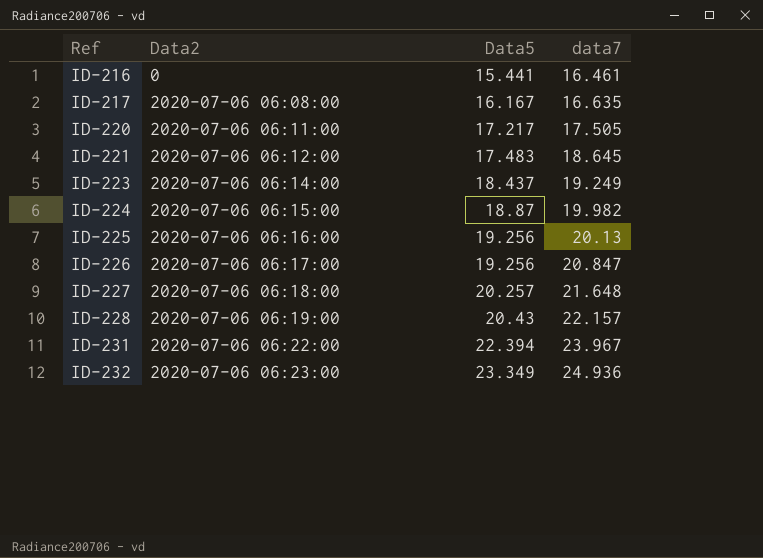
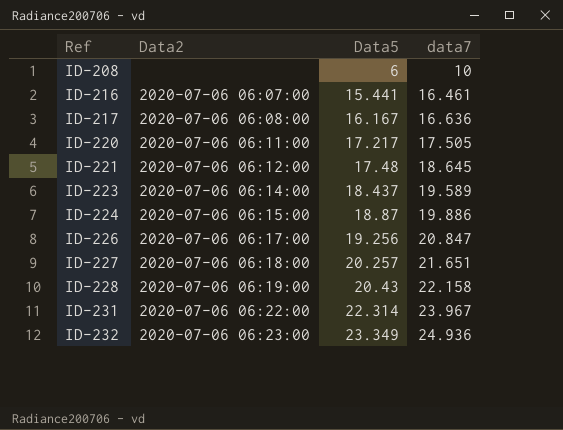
row ID-225: 2020-07-06 06:16:00 | 19.256 | 20.13 -> none
row ID-208: none -> none | 6 | 10
ID-216 | Data2: 0 -> 2020-07-06 06:07:00
ID-217 | data7: 16.635 -> 16.636
ID-221 | Data5: 17.483 -> 17.48
ID-223 | data7: 19.249 -> 19.589
ID-224 | data7: 19.982 -> 19.886
ID-227 | data7: 21.648 -> 21.651
ID-228 | data7: 22.157 -> 22.158
ID-231 | Data5: 22.394 -> 22.314

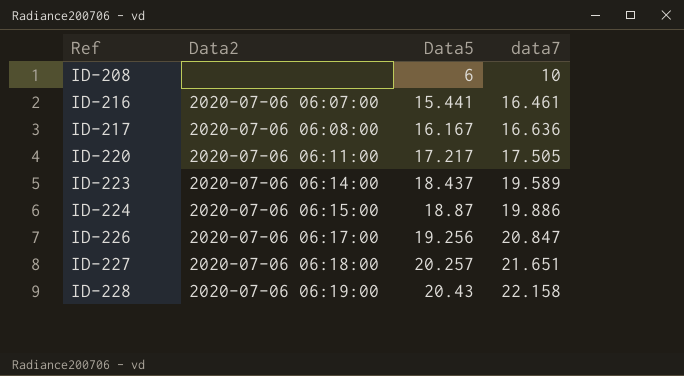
row ID-221: 2020-07-06 06:12:00 | 17.48 | 18.645 -> none
row ID-231: 2020-07-06 06:22:00 | 22.314 | 23.967 -> none
row ID-232: 2020-07-06 06:23:00 | 23.349 | 24.936 -> none

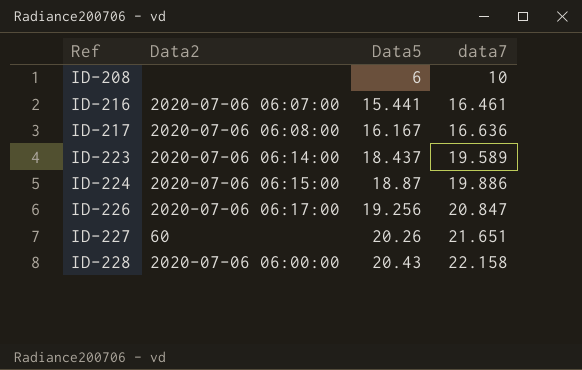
row ID-220: 2020-07-06 06:11:00 | 17.217 | 17.505 -> none
ID-227 | Data2: 2020-07-06 06:18:00 -> 60
ID-227 | Data5: 20.257 -> 20.26
ID-228 | Data2: 2020-07-06 06:19:00 -> 2020-07-06 06:00:00

